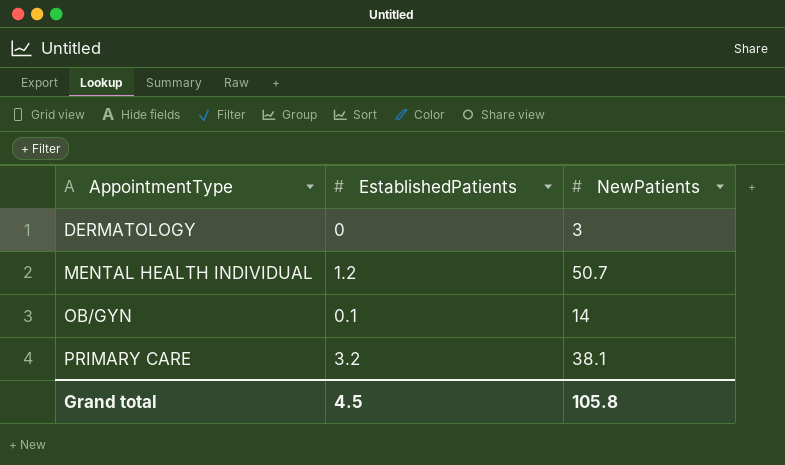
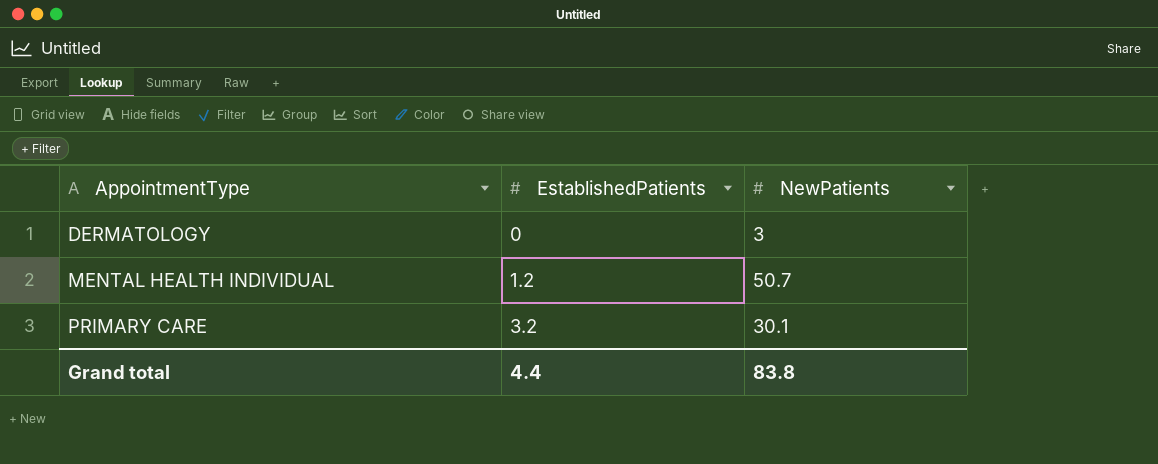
row OB/GYN: 0.1 | 14 -> none
PRIMARY CARE | NewPatients: 38.1 -> 30.1
Grand total | EstablishedPatients: 4.5 -> 4.4
Grand total | NewPatients: 105.8 -> 83.8

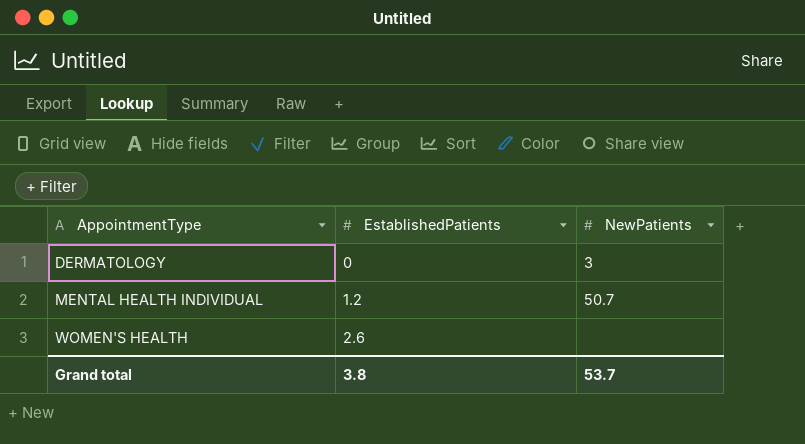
row PRIMARY CARE: 3.2 | 30.1 -> none
row WOMEN'S HEALTH: none -> 2.6 | none
Grand total | EstablishedPatients: 4.4 -> 3.8
Grand total | NewPatients: 83.8 -> 53.7

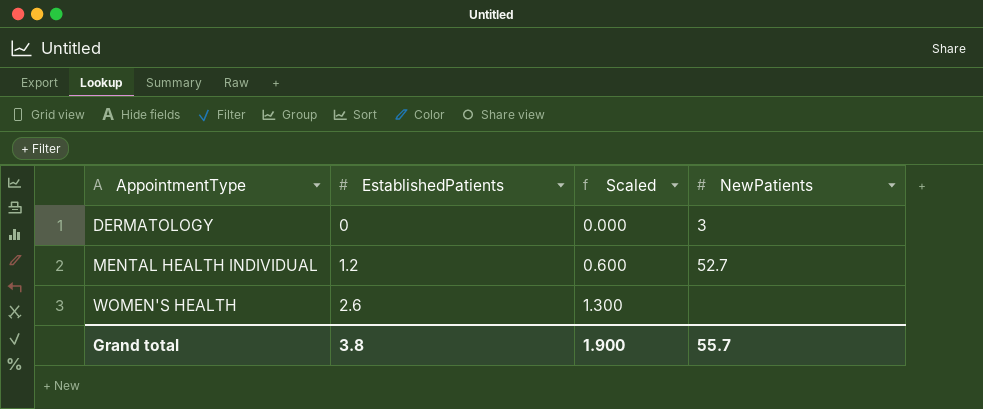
column Scaled | formula: none -> [EstablishedPatients] * 0.5
MENTAL HEALTH INDIVIDUAL | NewPatients: 50.7 -> 52.7
Grand total | NewPatients: 53.7 -> 55.7

